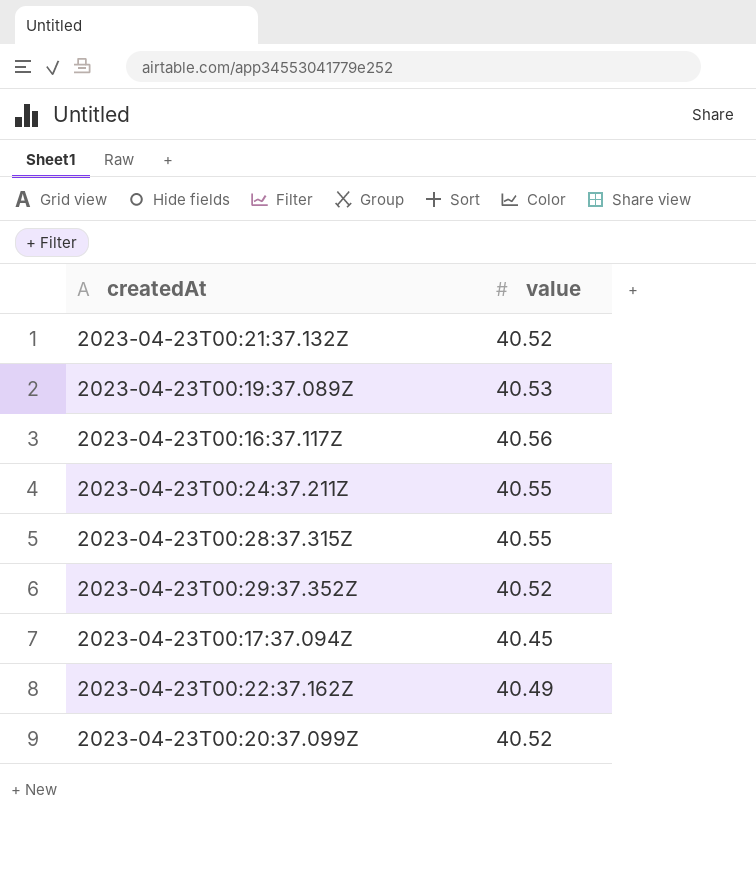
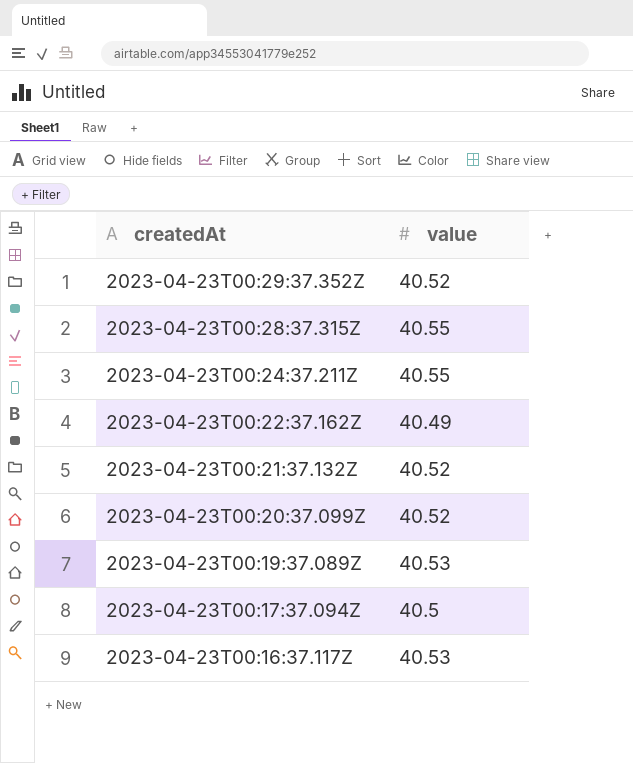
row order: none -> createdAt descending
2023-04-23T00:17:37.094Z | value: 40.45 -> 40.5
2023-04-23T00:16:37.117Z | value: 40.56 -> 40.53

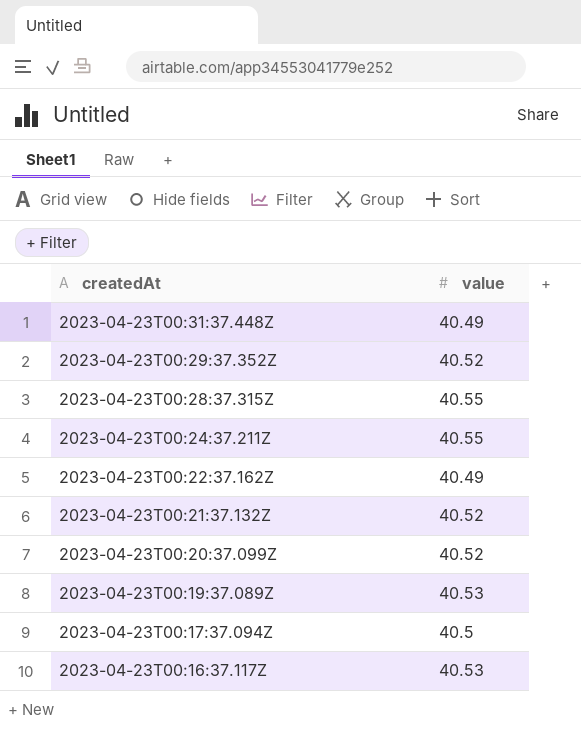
row 2023-04-23T00:31:37.448Z: none -> 40.49

